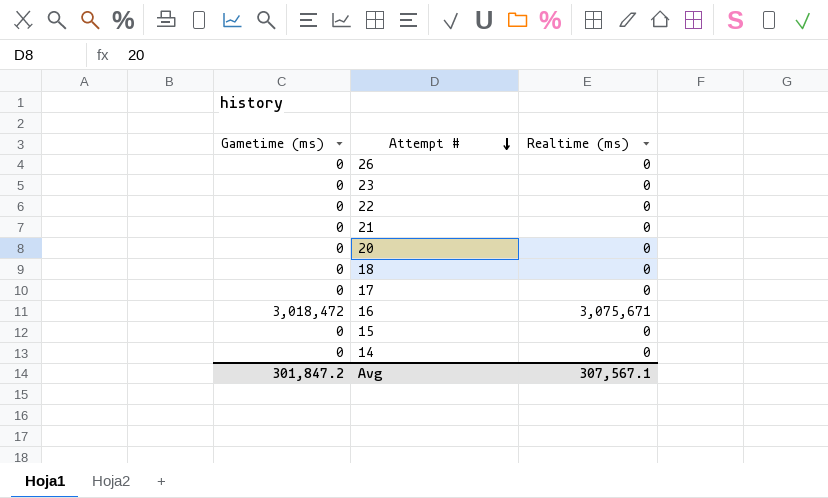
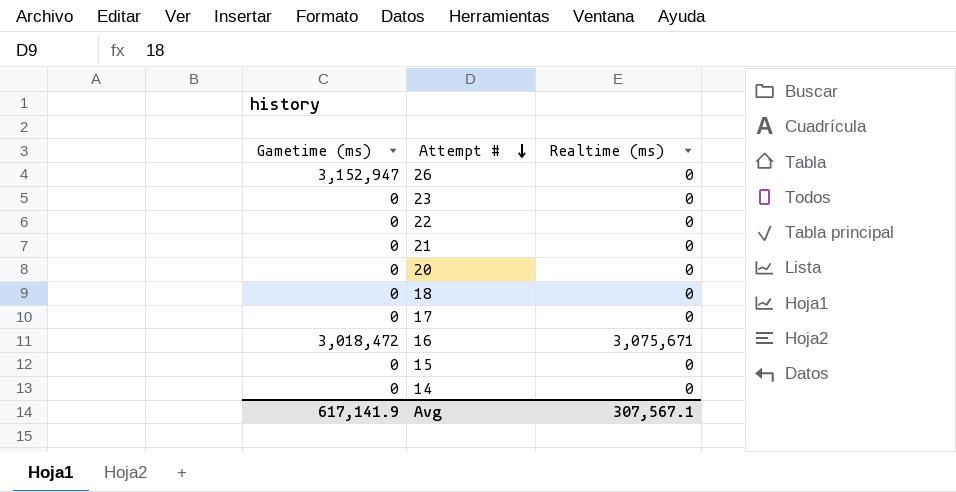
26 | Gametime (ms): 0 -> 3,152,947
Avg | Gametime (ms): 301,847.2 -> 617,141.9

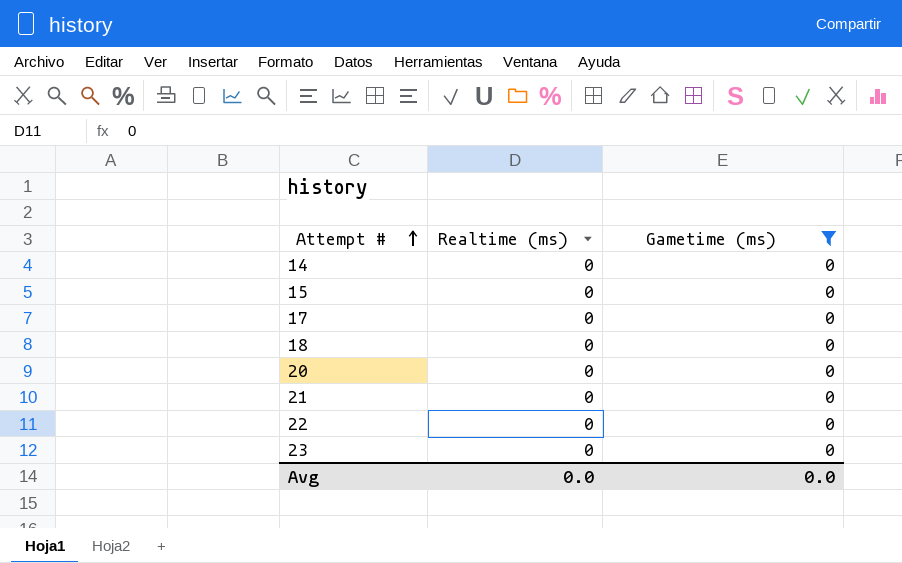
filter: none -> Gametime (ms) = 0
row order: Attempt # descending -> Attempt # ascending
column Gametime (ms) | position: 1 -> 3
Avg | Realtime (ms): 307,567.1 -> 0.0
Avg | Gametime (ms): 617,141.9 -> 0.0

